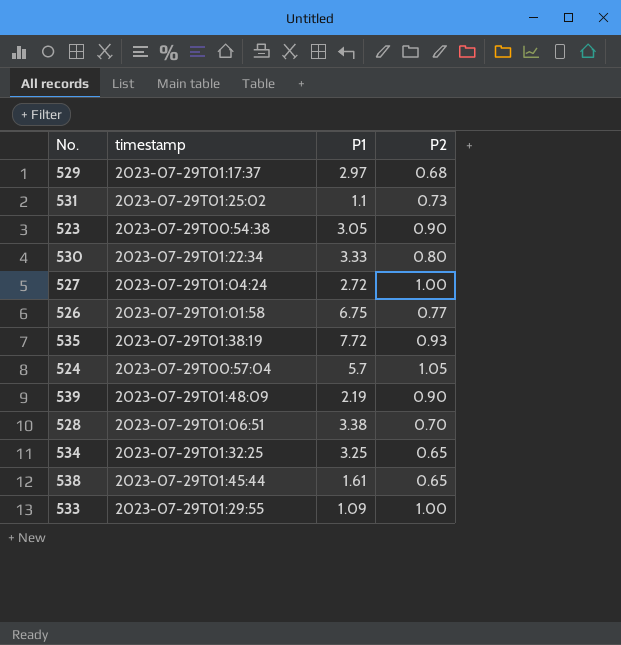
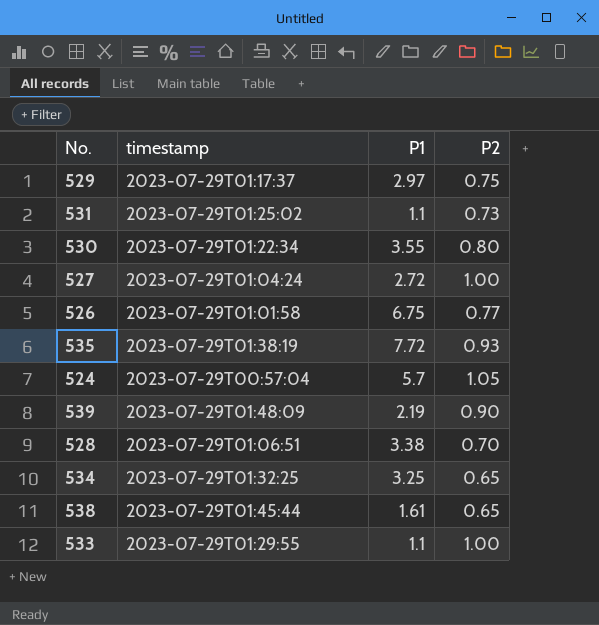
row 523: 2023-07-29T00:54:38 | 3.05 | 0.90 -> none
529 | P2: 0.68 -> 0.75
530 | P1: 3.33 -> 3.55
533 | P1: 1.09 -> 1.1

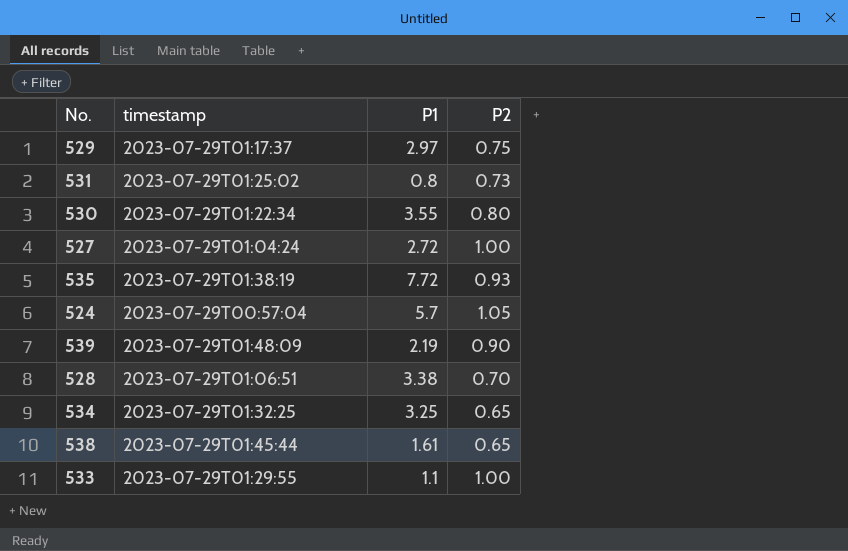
row 526: 2023-07-29T01:01:58 | 6.75 | 0.77 -> none
531 | P1: 1.1 -> 0.8

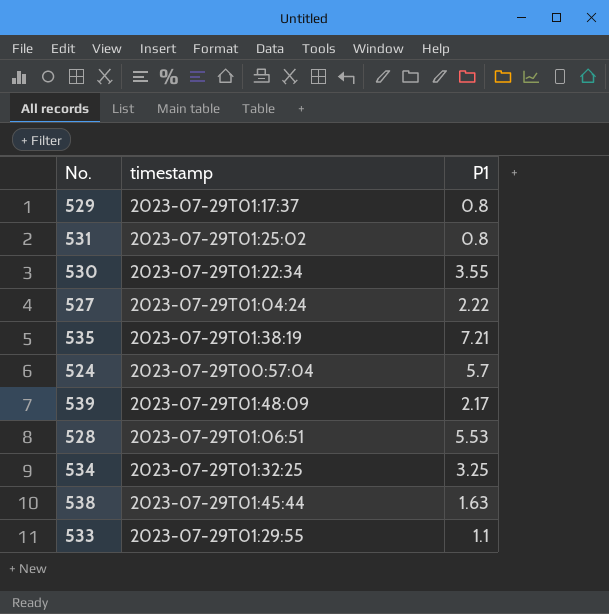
column P2 | position: 4 -> none
529 | P1: 2.97 -> 0.8
527 | P1: 2.72 -> 2.22
535 | P1: 7.72 -> 7.21
539 | P1: 2.19 -> 2.17
528 | P1: 3.38 -> 5.53
538 | P1: 1.61 -> 1.63

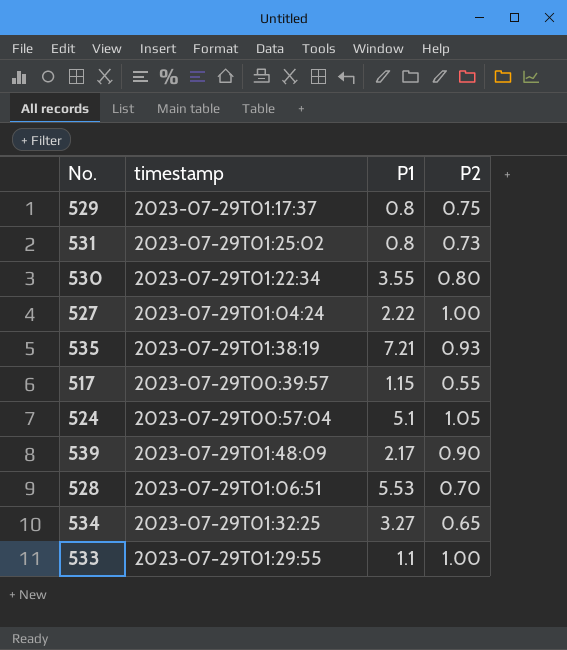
column P2 | position: none -> 4
row 538: 2023-07-29T01:45:44 | 1.63 -> none
row 517: none -> 2023-07-29T00:39:57 | 1.15 | 0.55
524 | P1: 5.7 -> 5.1
534 | P1: 3.25 -> 3.27

